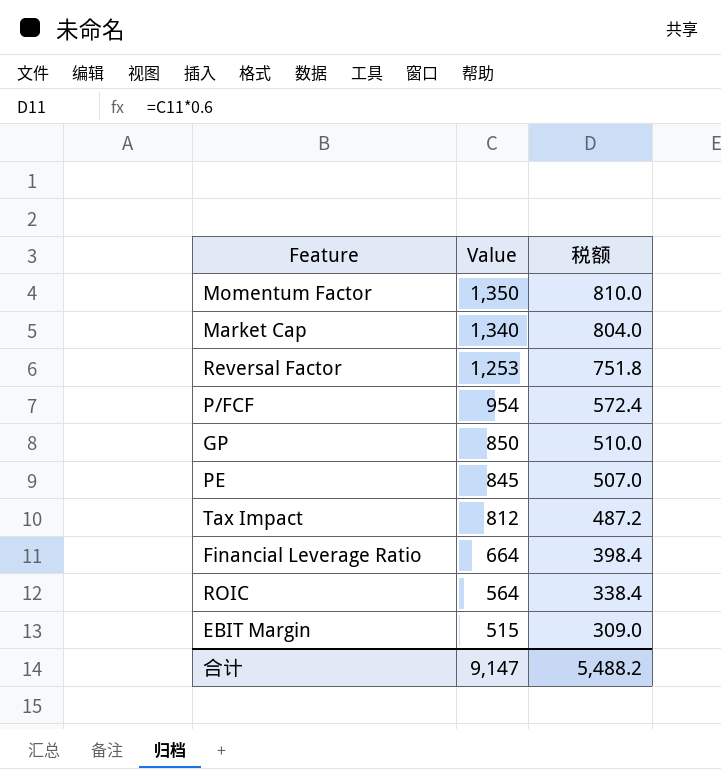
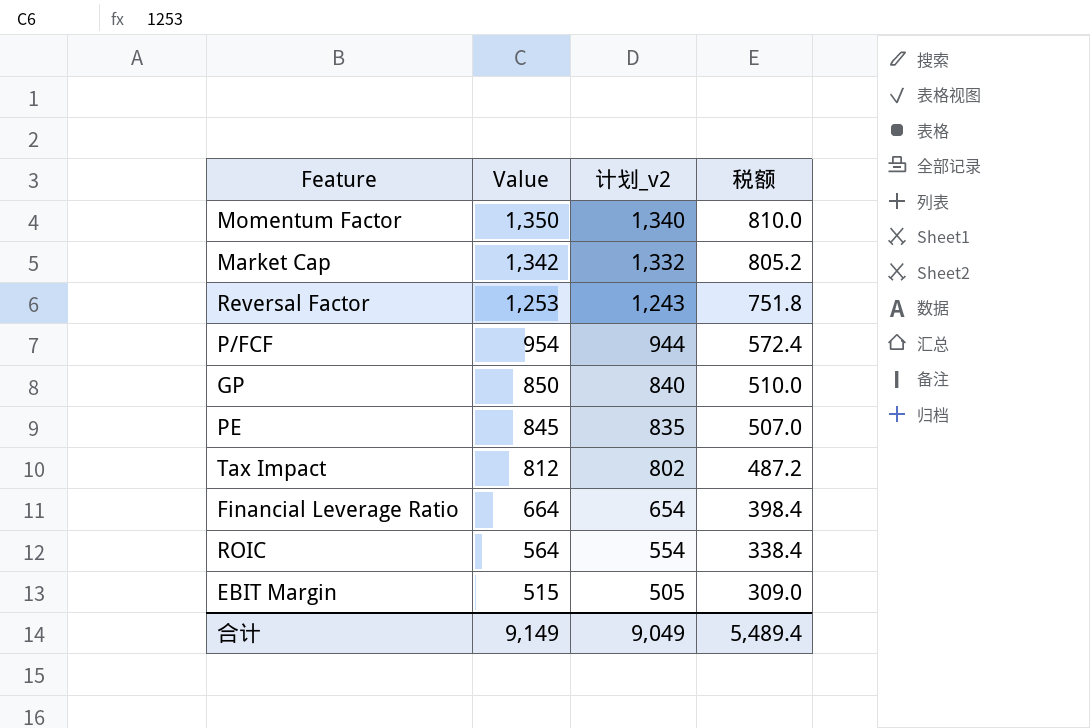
column 计划_v2 | formula: none -> [Value] - 10
Market Cap | Value: 1,340 -> 1,342
Market Cap | 税额: 804.0 -> 805.2
合计 | Value: 9,147 -> 9,149
合计 | 税额: 5,488.2 -> 5,489.4

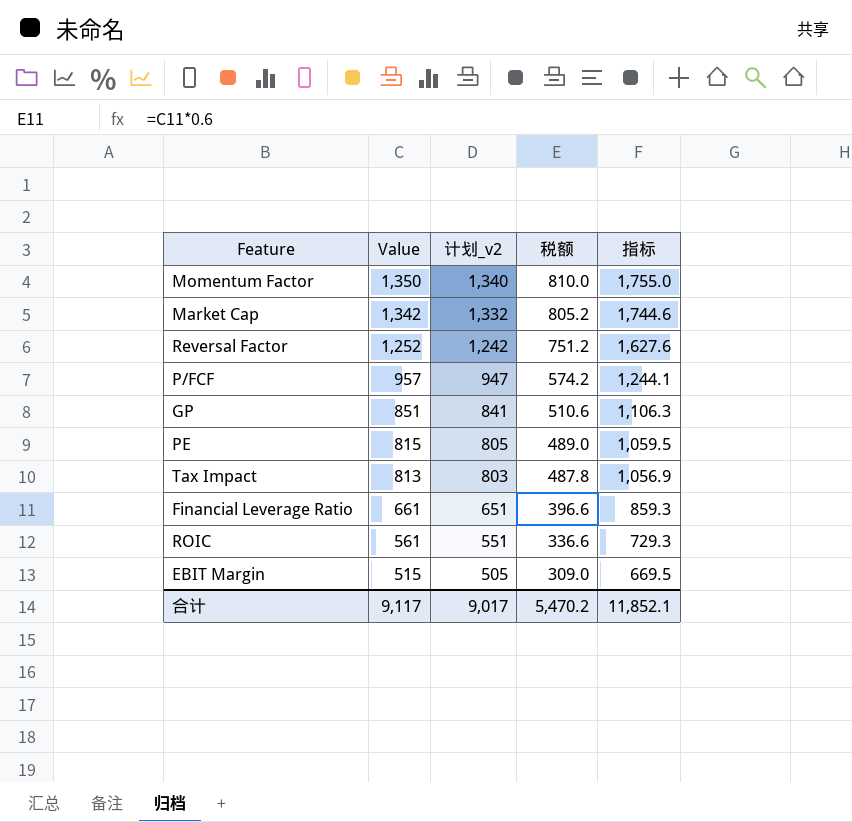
column 指标 | formula: none -> [Value] * 1.3
Reversal Factor | Value: 1,253 -> 1,252
Reversal Factor | 计划_v2: 1,243 -> 1,242
Reversal Factor | 税额: 751.8 -> 751.2
P/FCF | Value: 954 -> 957
P/FCF | 计划_v2: 944 -> 947
P/FCF | 税额: 572.4 -> 574.2
GP | Value: 850 -> 851
GP | 计划_v2: 840 -> 841
GP | 税额: 510.0 -> 510.6
PE | Value: 845 -> 815
PE | 计划_v2: 835 -> 805
PE | 税额: 507.0 -> 489.0
Tax Impact | Value: 812 -> 813
Tax Impact | 计划_v2: 802 -> 803
Tax Impact | 税额: 487.2 -> 487.8
Financial Leverage Ratio | Value: 664 -> 661
Financial Leverage Ratio | 计划_v2: 654 -> 651
Financial Leverage Ratio | 税额: 398.4 -> 396.6
ROIC | Value: 564 -> 561
ROIC | 计划_v2: 554 -> 551
ROIC | 税额: 338.4 -> 336.6
合计 | Value: 9,149 -> 9,117
合计 | 计划_v2: 9,049 -> 9,017
合计 | 税额: 5,489.4 -> 5,470.2

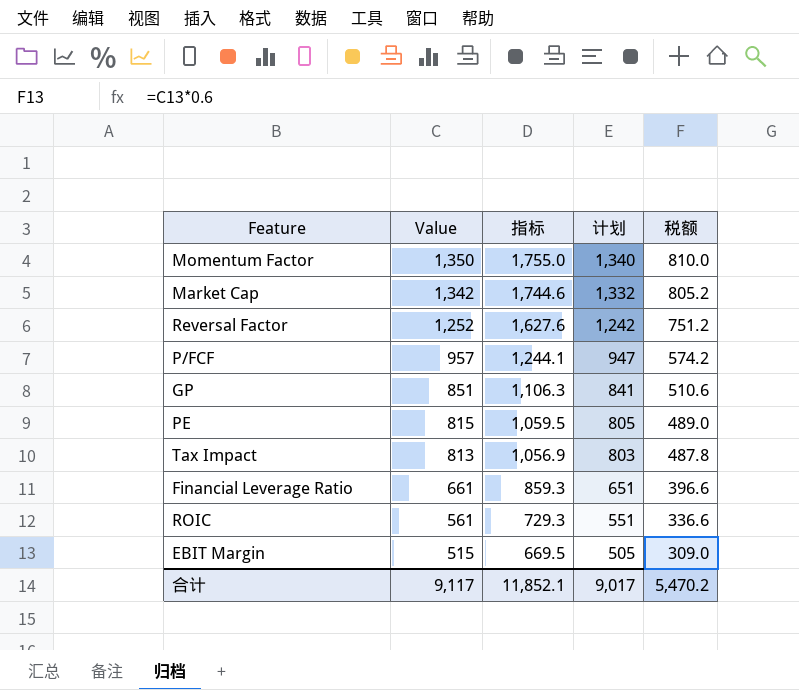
column 指标 | position: 5 -> 3
column name: 计划_v2 -> 计划

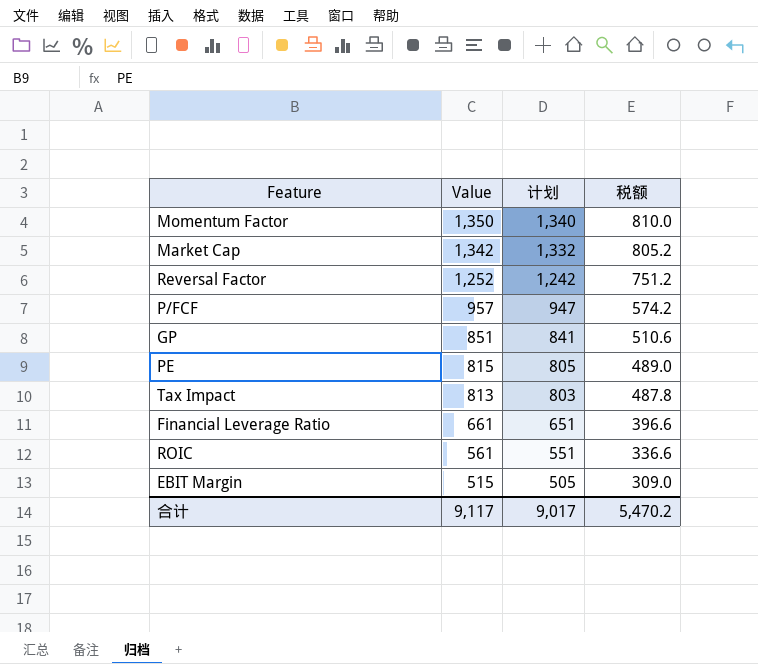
column 指标 | formula: [Value] * 1.3 -> none

